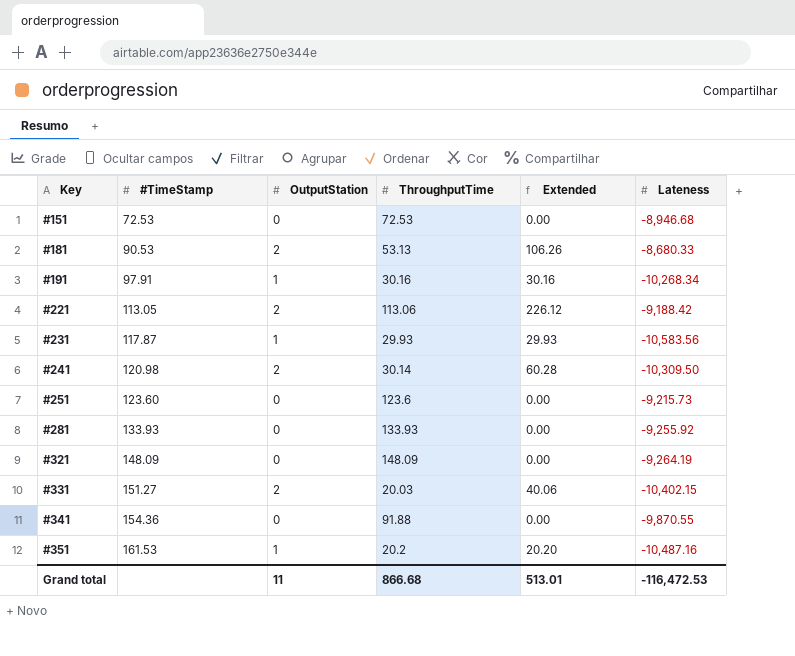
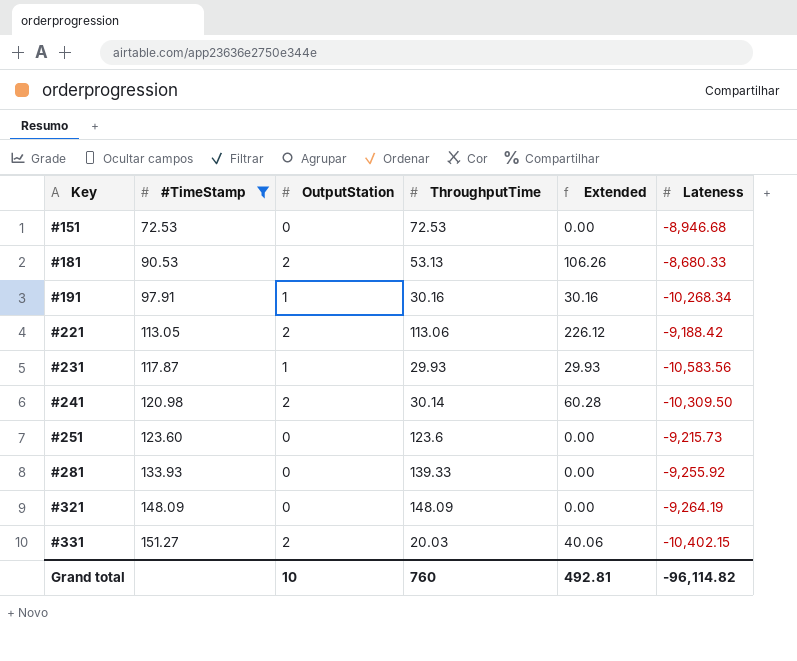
filter: none -> #TimeStamp <= 151.27
#281 | ThroughputTime: 133.93 -> 139.33
Grand total | OutputStation: 11 -> 10
Grand total | ThroughputTime: 866.68 -> 760
Grand total | Extended: 513.01 -> 492.81
Grand total | Lateness: -116,472.53 -> -96,114.82

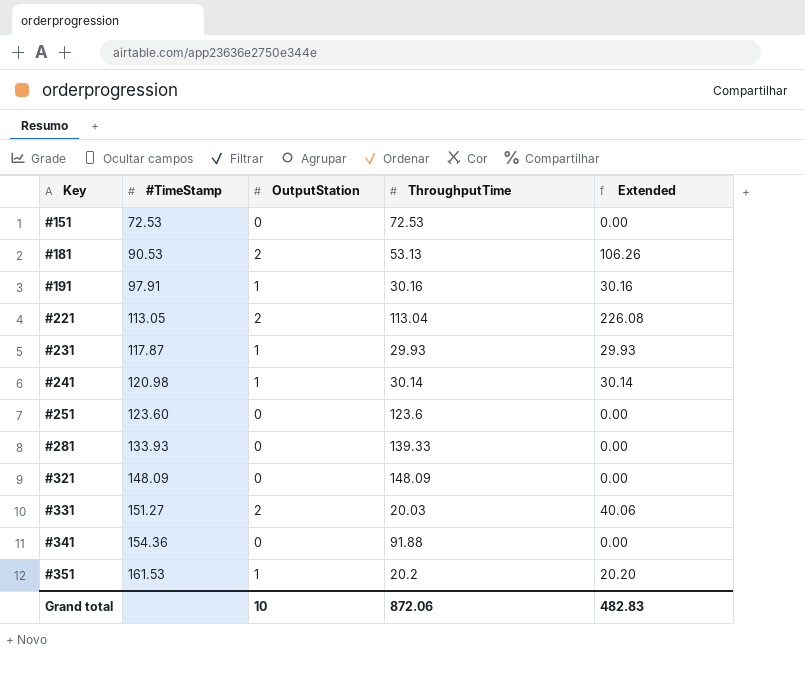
filter: #TimeStamp <= 151.27 -> none
column Lateness | position: 6 -> none
#221 | ThroughputTime: 113.06 -> 113.04
#221 | Extended: 226.12 -> 226.08
#241 | OutputStation: 2 -> 1
#241 | Extended: 60.28 -> 30.14
Grand total | ThroughputTime: 760 -> 872.06
Grand total | Extended: 492.81 -> 482.83

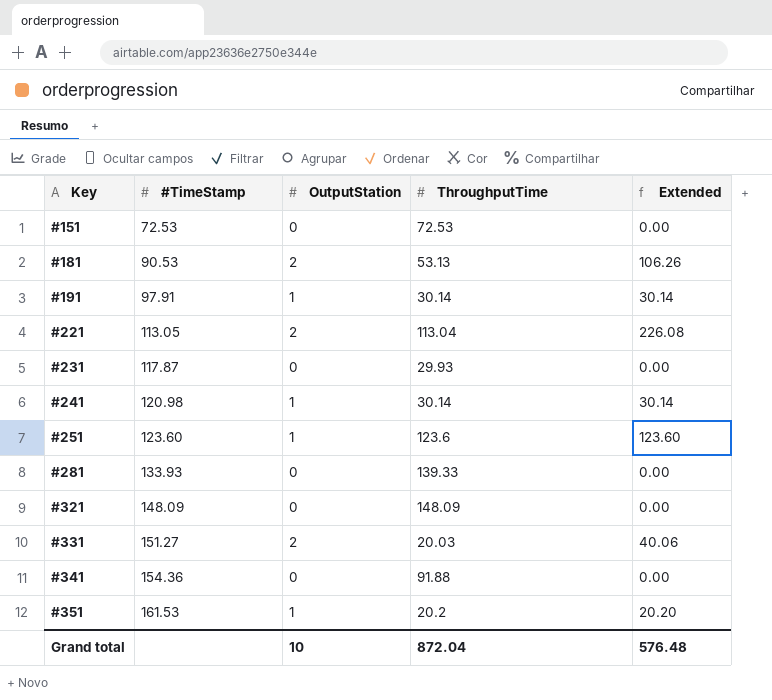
#191 | ThroughputTime: 30.16 -> 30.14
#191 | Extended: 30.16 -> 30.14
#231 | OutputStation: 1 -> 0
#231 | Extended: 29.93 -> 0.00
#251 | OutputStation: 0 -> 1
#251 | Extended: 0.00 -> 123.60
Grand total | ThroughputTime: 872.06 -> 872.04
Grand total | Extended: 482.83 -> 576.48

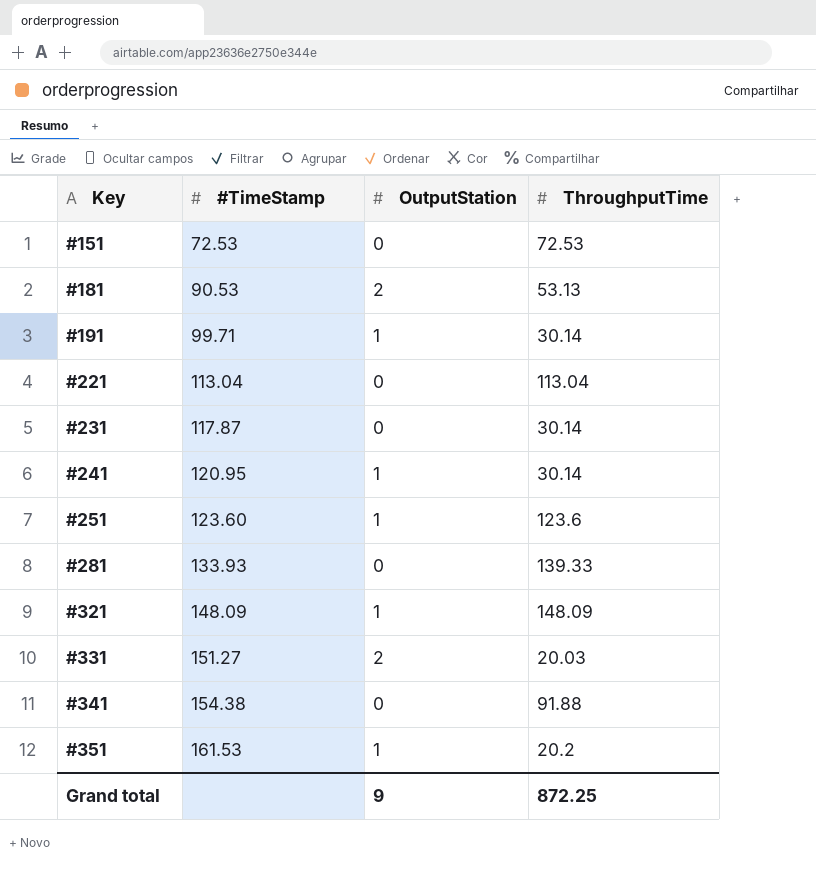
column Extended | formula: [OutputStation] * [ThroughputTime] -> none
#191 | #TimeStamp: 97.91 -> 99.71
#221 | #TimeStamp: 113.05 -> 113.04
#221 | OutputStation: 2 -> 0
#231 | ThroughputTime: 29.93 -> 30.14
#241 | #TimeStamp: 120.98 -> 120.95
#321 | OutputStation: 0 -> 1
#341 | #TimeStamp: 154.36 -> 154.38
Grand total | OutputStation: 10 -> 9
Grand total | ThroughputTime: 872.04 -> 872.25

